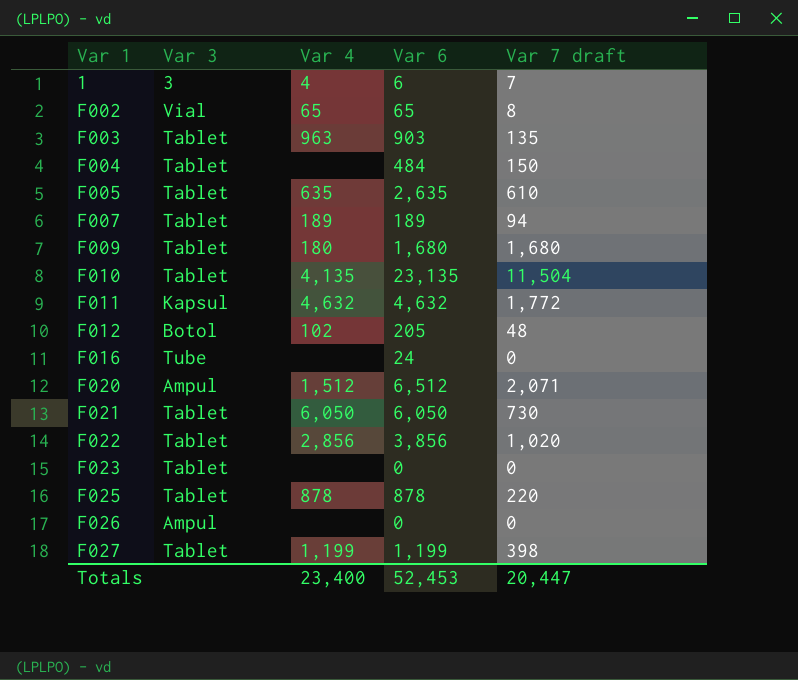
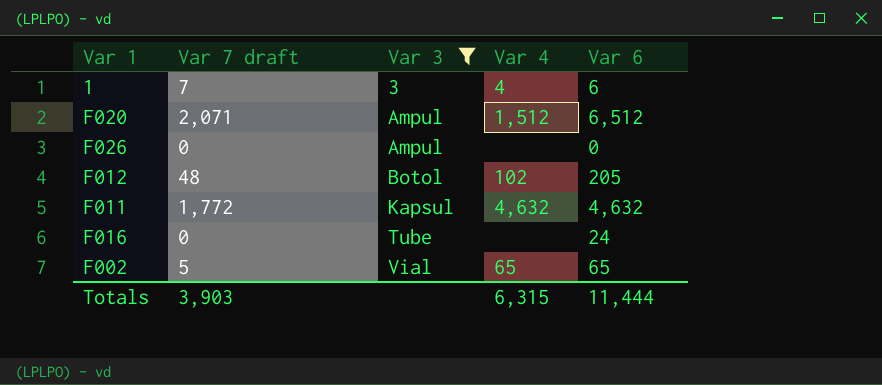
filter: none -> Var 3 != Tablet
row order: Var 1 ascending -> Var 3 ascending
column Var 7 draft | position: 5 -> 2
F002 | Var 7 draft: 8 -> 5
Totals | Var 7 draft: 20,447 -> 3,903
Totals | Var 4: 23,400 -> 6,315
Totals | Var 6: 52,453 -> 11,444

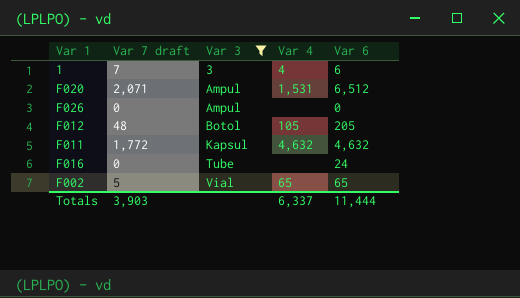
F020 | Var 4: 1,512 -> 1,531
F012 | Var 4: 102 -> 105
Totals | Var 4: 6,315 -> 6,337

